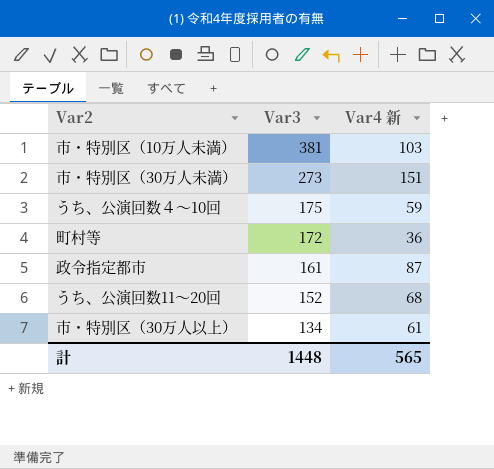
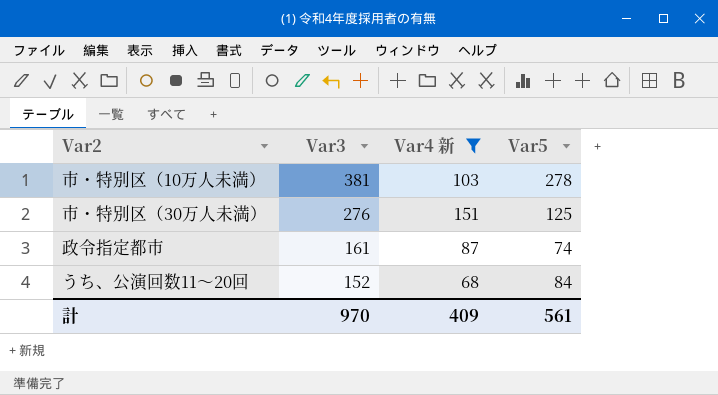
filter: none -> Var4 新 >= 68
column Var5 | formula: none -> [Var3] - [Var4 新]
市・特別区（30万人未満） | Var3: 273 -> 276
計 | Var3: 1448 -> 970
計 | Var4 新: 565 -> 409

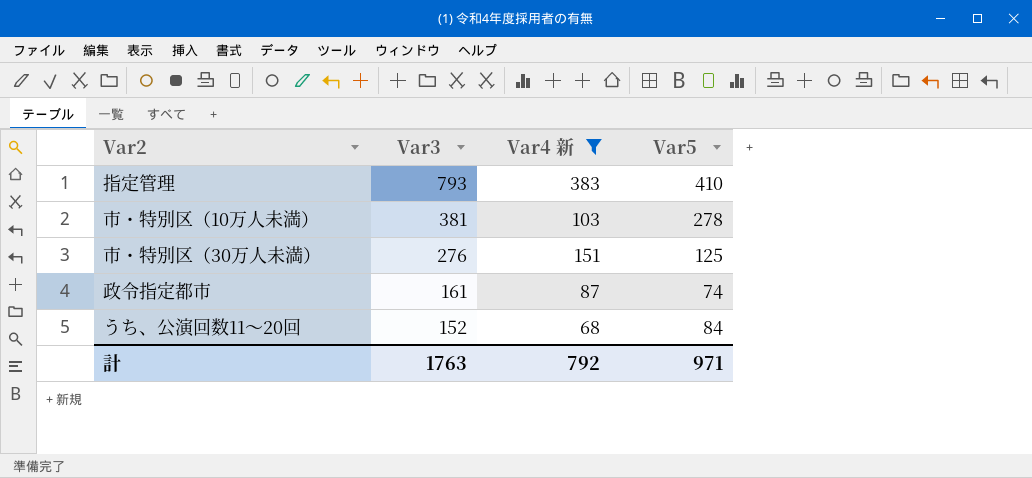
row 指定管理: none -> 793 | 383 | 410
計 | Var3: 970 -> 1763
計 | Var4 新: 409 -> 792
計 | Var5: 561 -> 971

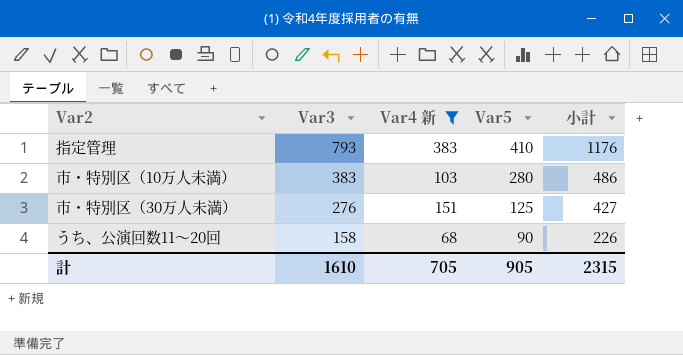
column 小計 | formula: none -> [Var3] + [Var4 新]
row 政令指定都市: 161 | 87 | 74 -> none
市・特別区（10万人未満） | Var3: 381 -> 383
市・特別区（10万人未満） | Var5: 278 -> 280
うち、公演回数11～20回 | Var3: 152 -> 158
うち、公演回数11～20回 | Var5: 84 -> 90
計 | Var3: 1763 -> 1610
計 | Var4 新: 792 -> 705
計 | Var5: 971 -> 905

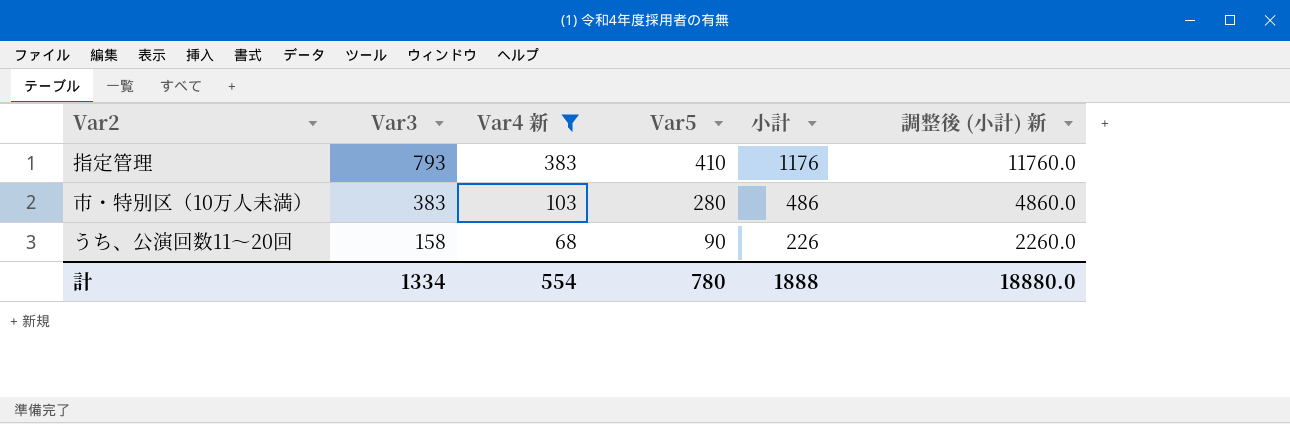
column 調整後 (小計) 新 | formula: none -> [小計] * 10
row 市・特別区（30万人未満）: 276 | 151 | 125 | 427 -> none
計 | Var3: 1610 -> 1334
計 | Var4 新: 705 -> 554
計 | Var5: 905 -> 780
計 | 小計: 2315 -> 1888

